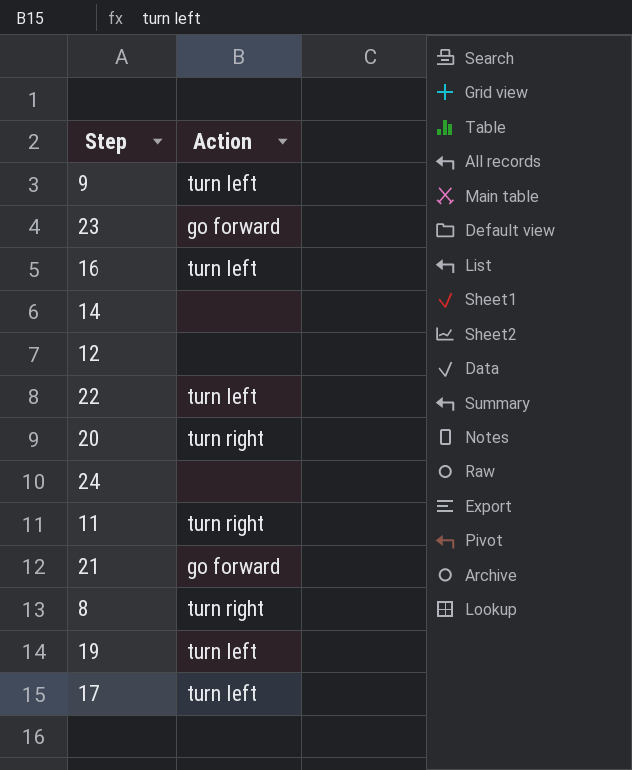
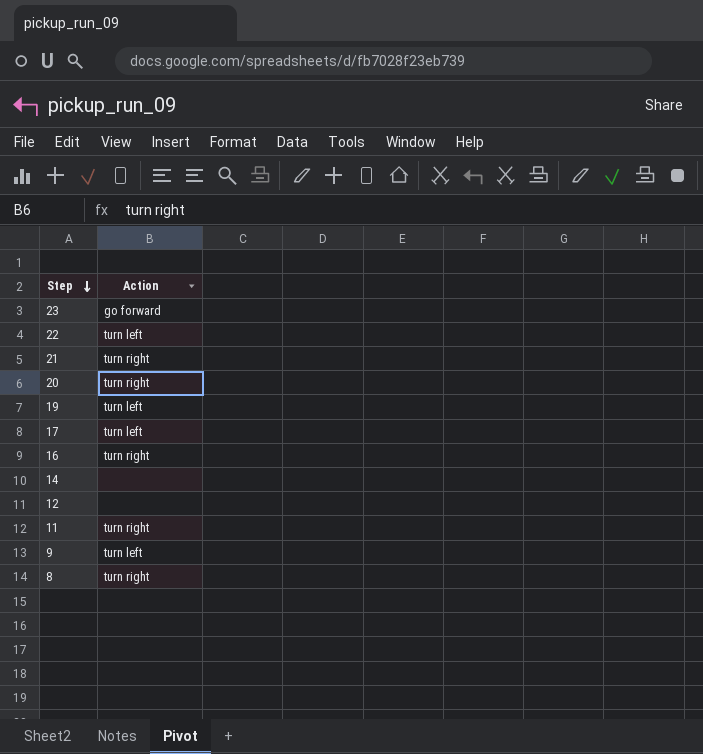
row order: none -> Step descending
row 24: none -> none
21 | Action: go forward -> turn right
16 | Action: turn left -> turn right

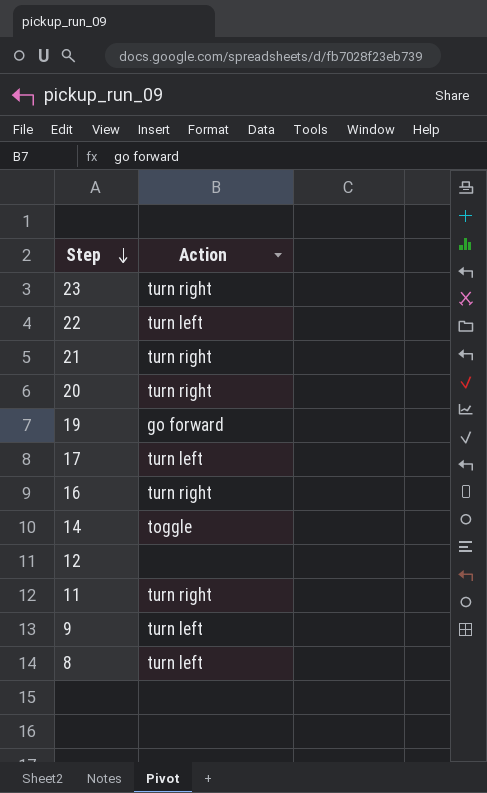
23 | Action: go forward -> turn right
19 | Action: turn left -> go forward
14 | Action: none -> toggle
8 | Action: turn right -> turn left

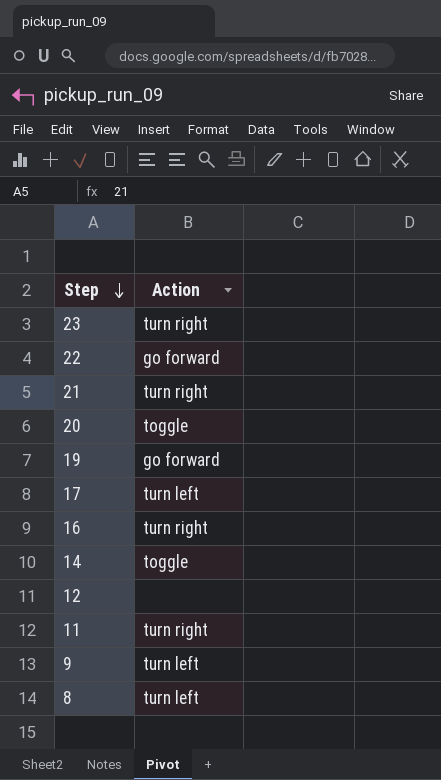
22 | Action: turn left -> go forward
20 | Action: turn right -> toggle

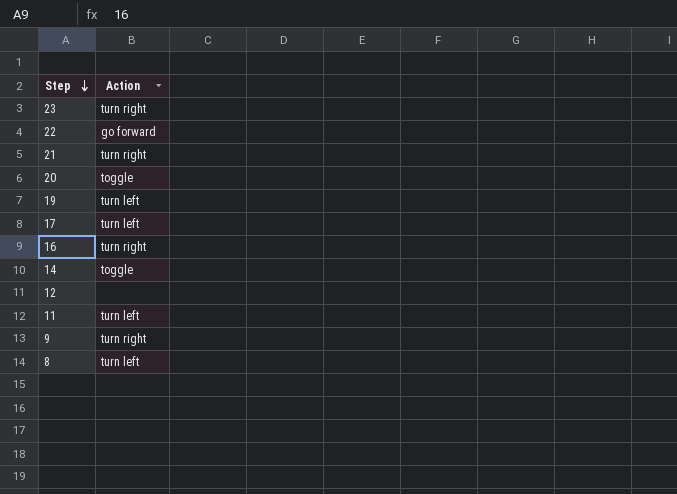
19 | Action: go forward -> turn left
11 | Action: turn right -> turn left
9 | Action: turn left -> turn right

